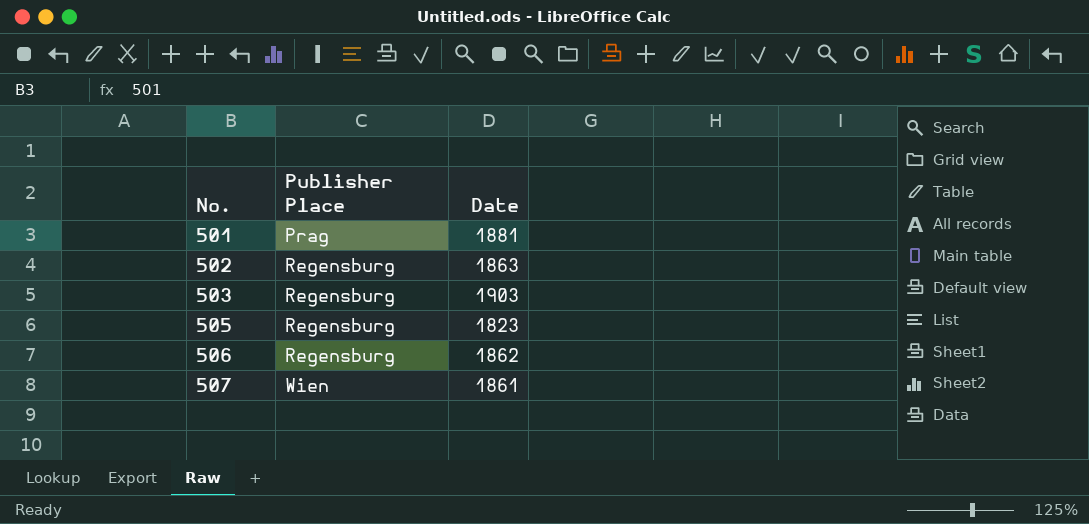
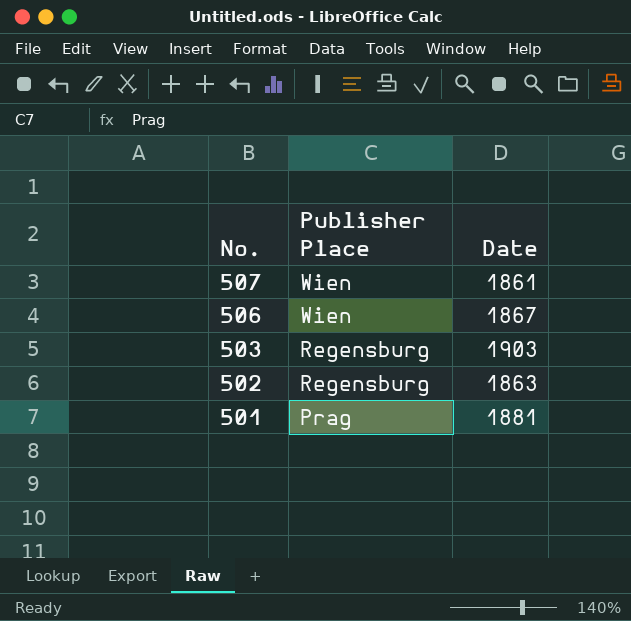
row order: No. ascending -> No. descending
row 505: Regensburg | 1823 -> none
506 | Publisher Place: Regensburg -> Wien
506 | Date: 1862 -> 1867

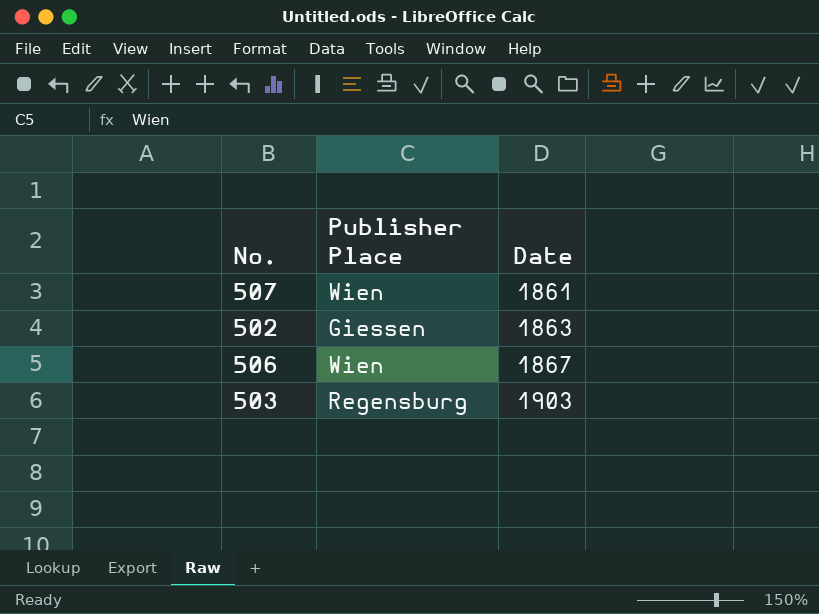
row order: No. descending -> Date ascending
row 501: Prag | 1881 -> none
502 | Publisher Place: Regensburg -> Giessen

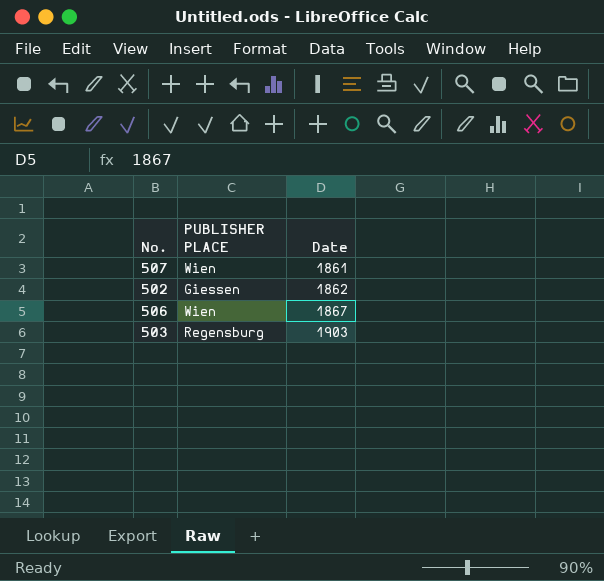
column name: Publisher Place -> PUBLISHER PLACE
502 | Date: 1863 -> 1862

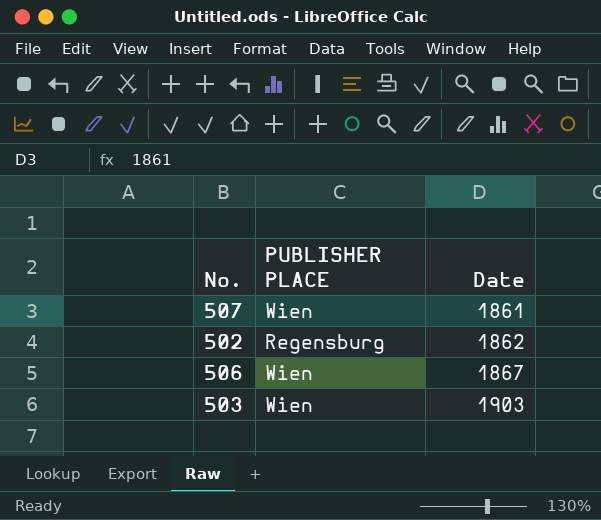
502 | PUBLISHER PLACE: Giessen -> Regensburg
503 | PUBLISHER PLACE: Regensburg -> Wien

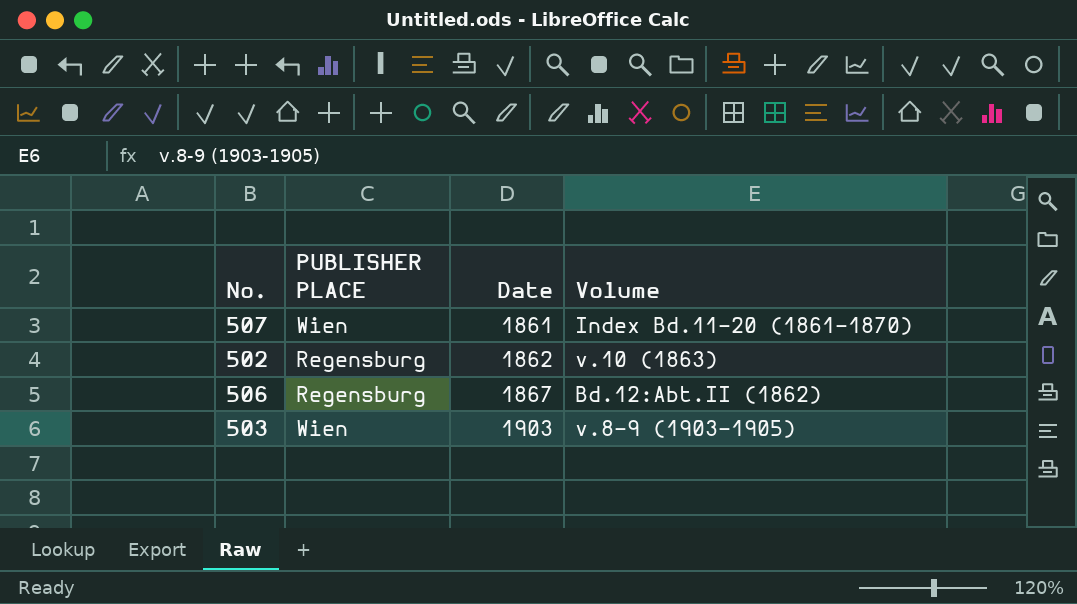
column Volume | position: none -> 4
506 | PUBLISHER PLACE: Wien -> Regensburg

